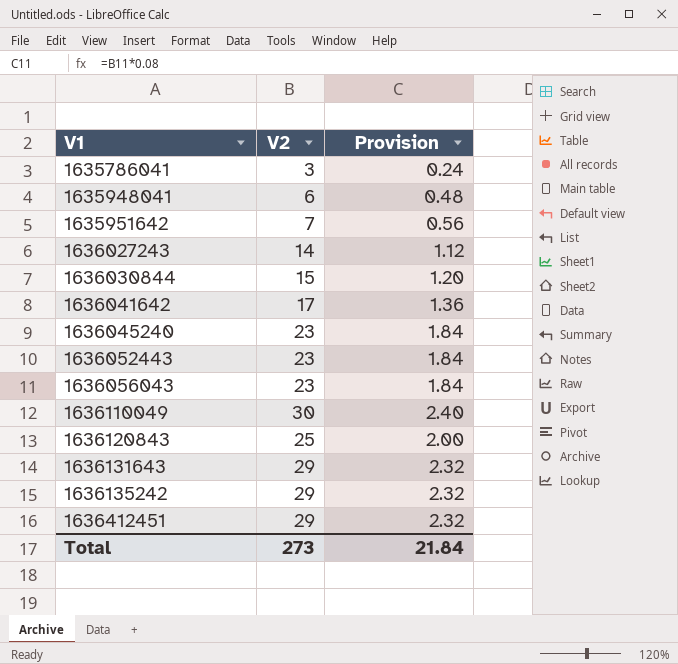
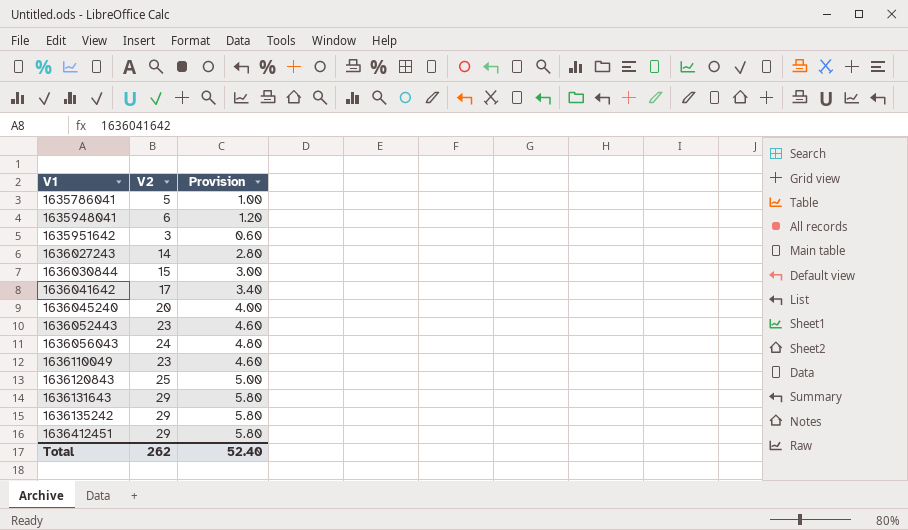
column Provision | formula: [V2] * 0.08 -> [V2] * 0.2
1635786041 | V2: 3 -> 5
1635951642 | V2: 7 -> 3
1636045240 | V2: 23 -> 20
1636056043 | V2: 23 -> 24
1636110049 | V2: 30 -> 23
Total | V2: 273 -> 262
Total | Provision: 21.84 -> 52.40

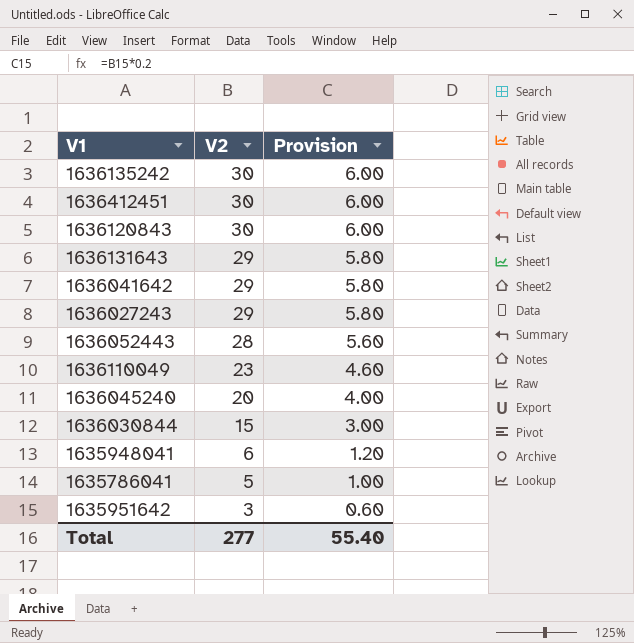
row order: V1 ascending -> V2 descending
row 1636056043: 24 | 4.80 -> none
1636135242 | V2: 29 -> 30
1636135242 | Provision: 5.80 -> 6.00
1636412451 | V2: 29 -> 30
1636412451 | Provision: 5.80 -> 6.00
1636120843 | V2: 25 -> 30
1636120843 | Provision: 5.00 -> 6.00
1636041642 | V2: 17 -> 29
1636041642 | Provision: 3.40 -> 5.80
1636027243 | V2: 14 -> 29
1636027243 | Provision: 2.80 -> 5.80
1636052443 | V2: 23 -> 28
1636052443 | Provision: 4.60 -> 5.60
Total | V2: 262 -> 277
Total | Provision: 52.40 -> 55.40

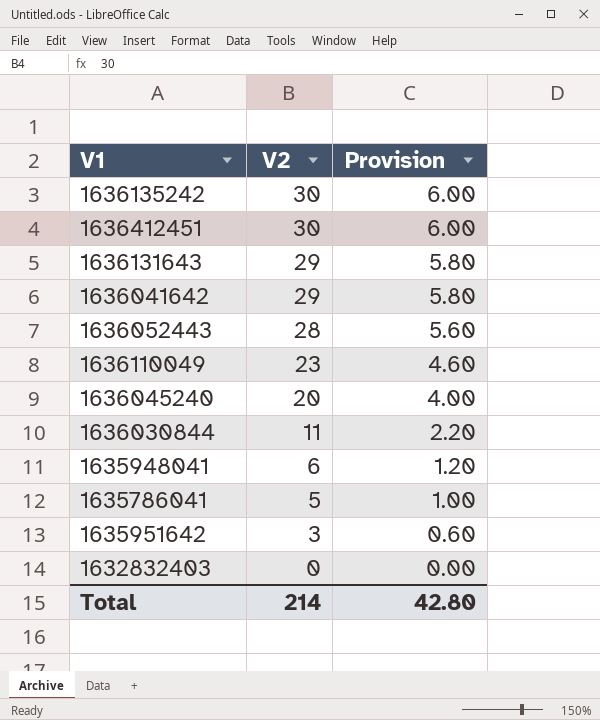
row 1636120843: 30 | 6.00 -> none
row 1636027243: 29 | 5.80 -> none
1636030844 | V2: 15 -> 11
1636030844 | Provision: 3.00 -> 2.20
row 1632832403: none -> 0 | 0.00
Total | V2: 277 -> 214
Total | Provision: 55.40 -> 42.80

